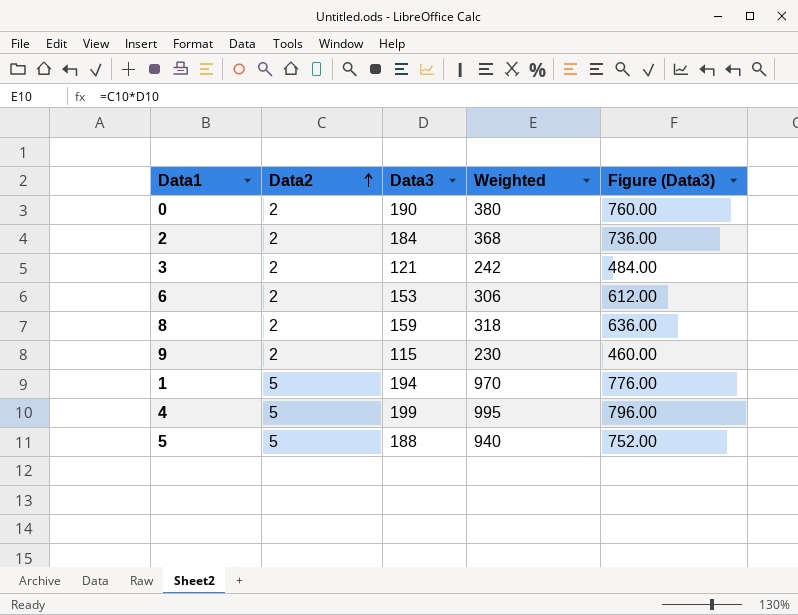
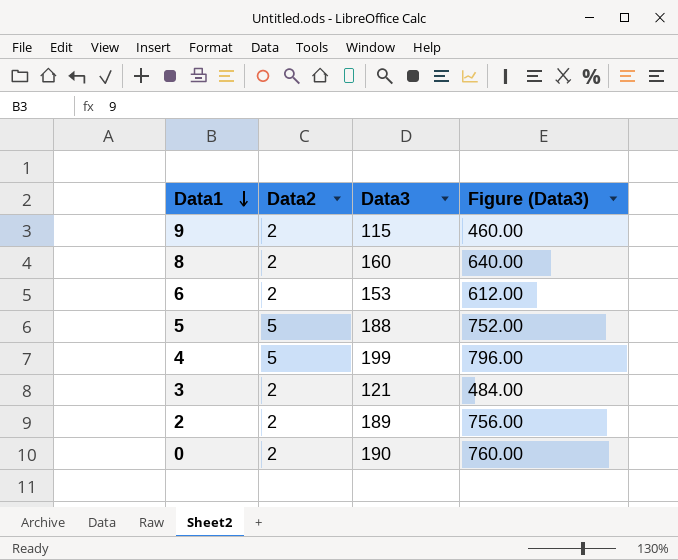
row order: Data2 ascending -> Data1 descending
column Weighted | formula: [Data2] * [Data3] -> none
row 1: 5 | 194 | 970 | 776.00 -> none
8 | Data3: 159 -> 160
8 | Figure (Data3): 636.00 -> 640.00
2 | Data3: 184 -> 189
2 | Figure (Data3): 736.00 -> 756.00

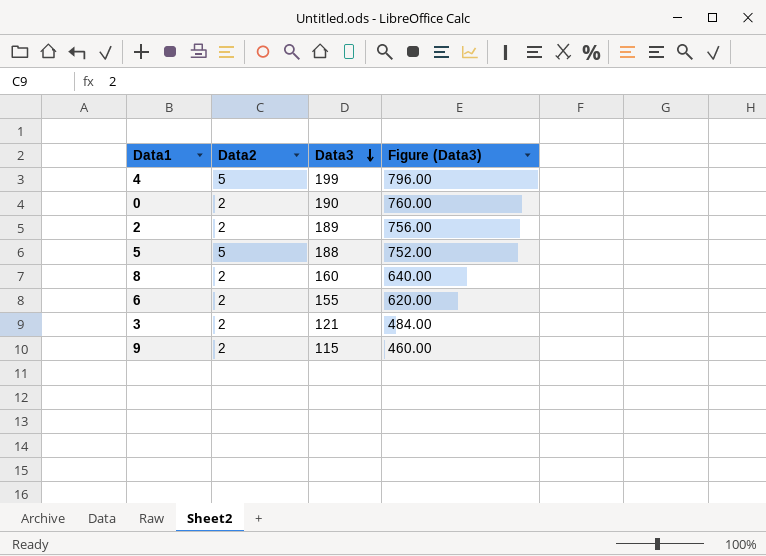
row order: Data1 descending -> Data3 descending
6 | Data3: 153 -> 155
6 | Figure (Data3): 612.00 -> 620.00

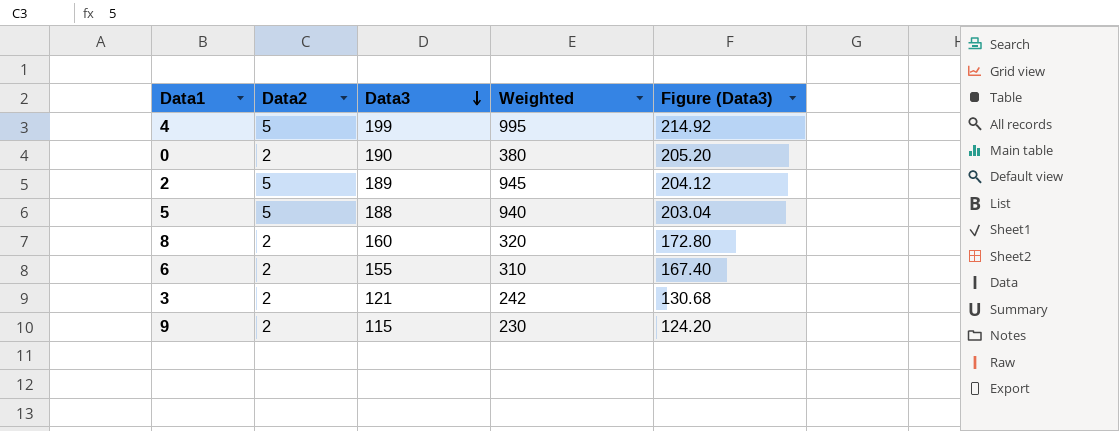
column Weighted | formula: none -> [Data2] * [Data3]
column Figure (Data3) | formula: [Data3] * 4 -> [Data3] * 1.08
2 | Data2: 2 -> 5

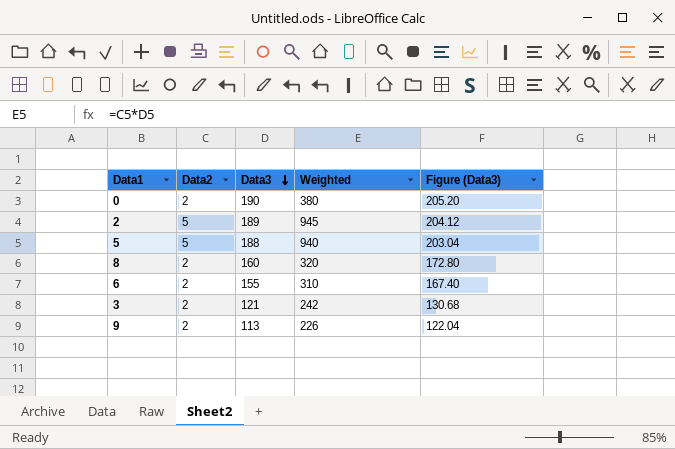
row 4: 5 | 199 | 995 | 214.92 -> none
9 | Data3: 115 -> 113
9 | Weighted: 230 -> 226
9 | Figure (Data3): 124.20 -> 122.04

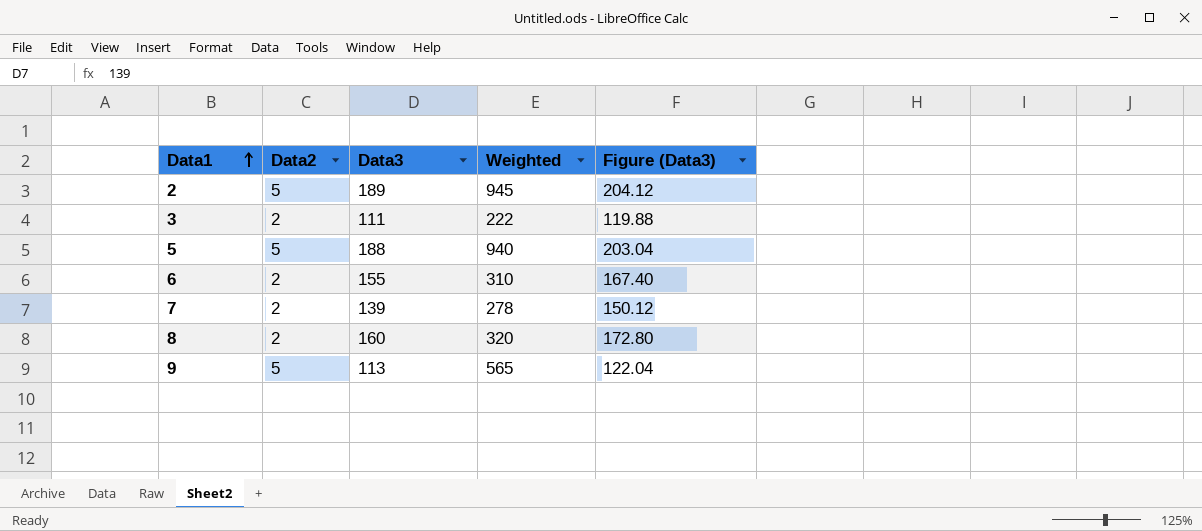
row order: Data3 descending -> Data1 ascending
row 0: 2 | 190 | 380 | 205.20 -> none
3 | Data3: 121 -> 111
3 | Weighted: 242 -> 222
3 | Figure (Data3): 130.68 -> 119.88
row 7: none -> 2 | 139 | 278 | 150.12
9 | Data2: 2 -> 5
9 | Weighted: 226 -> 565

